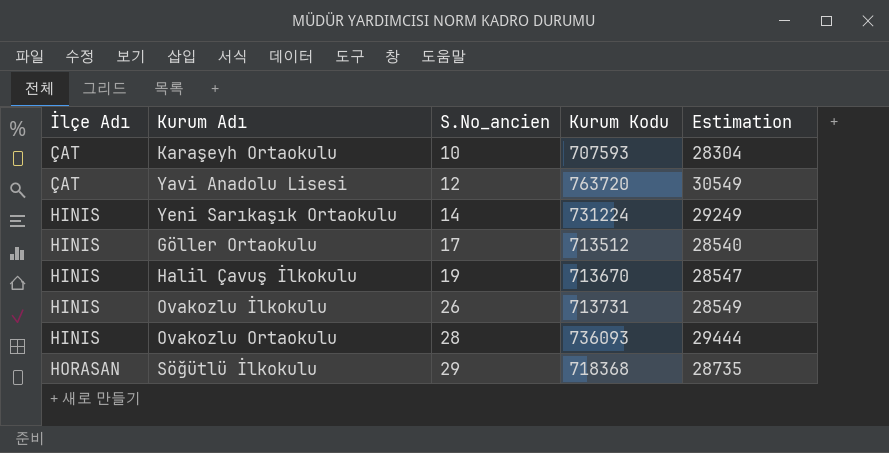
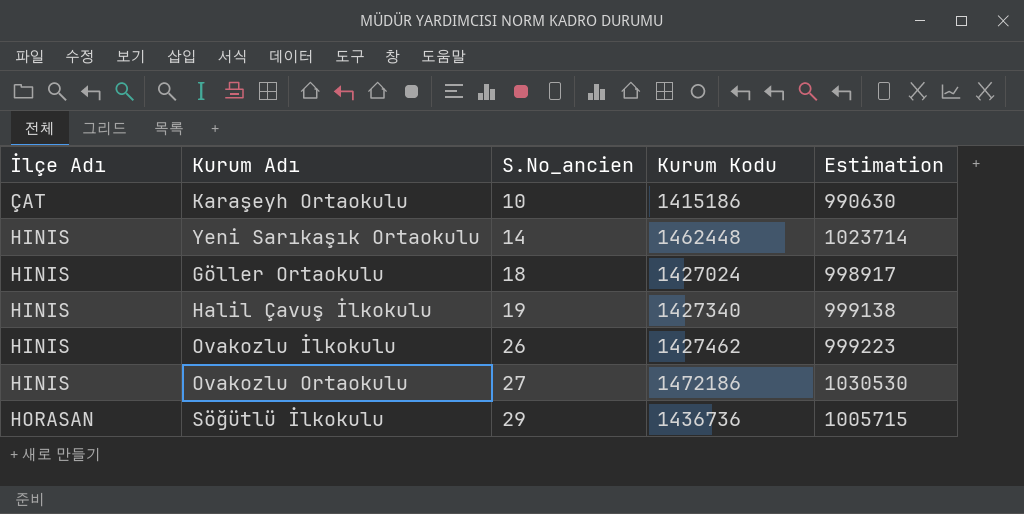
column Estimation | formula: [Kurum Kodu] * 0,04 -> [Kurum Kodu] * 0,7
row Yavi Anadolu Lisesi: ÇAT | 12 | 763720 | 30549 -> none
Karaşeyh Ortaokulu | Kurum Kodu: 707593 -> 1415186
Yeni Sarıkaşık Ortaokulu | Kurum Kodu: 731224 -> 1462448
Göller Ortaokulu | S.No_ancien: 17 -> 18
Göller Ortaokulu | Kurum Kodu: 713512 -> 1427024
Halil Çavuş İlkokulu | Kurum Kodu: 713670 -> 1427340
Ovakozlu İlkokulu | Kurum Kodu: 713731 -> 1427462
Ovakozlu Ortaokulu | S.No_ancien: 28 -> 27
Ovakozlu Ortaokulu | Kurum Kodu: 736093 -> 1472186
Söğütlü İlkokulu | Kurum Kodu: 718368 -> 1436736

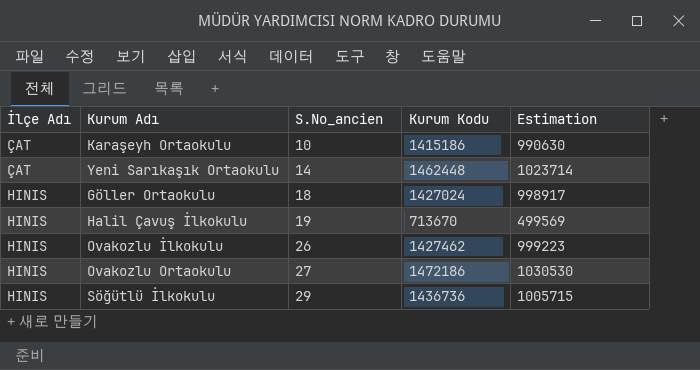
Yeni Sarıkaşık Ortaokulu | İlçe Adı: HINIS -> ÇAT
Halil Çavuş İlkokulu | Kurum Kodu: 1427340 -> 713670
Halil Çavuş İlkokulu | Estimation: 999138 -> 499569
Söğütlü İlkokulu | İlçe Adı: HORASAN -> HINIS

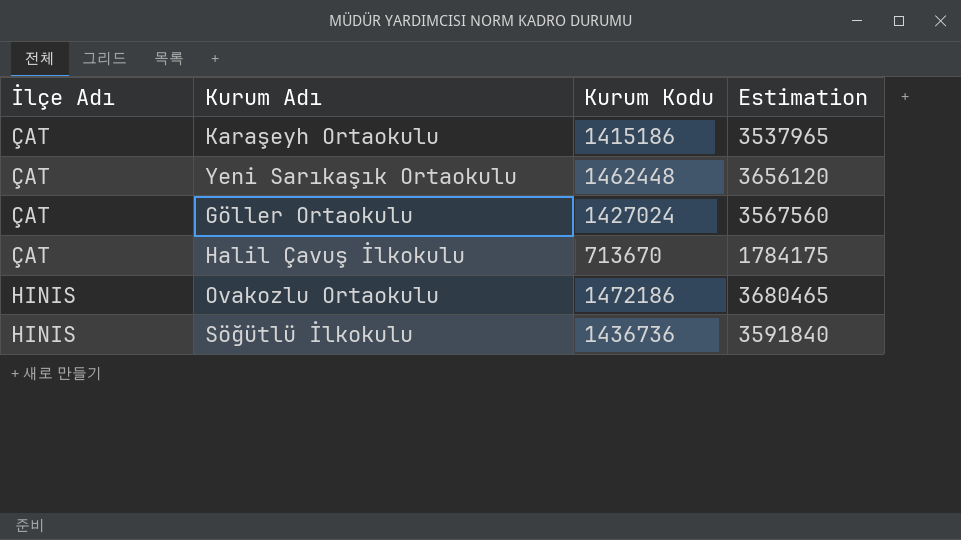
column S.No_ancien | position: 3 -> none
column Estimation | formula: [Kurum Kodu] * 0,7 -> [Kurum Kodu] * 2,5
row Ovakozlu İlkokulu: HINIS | 26 | 1427462 | 999223 -> none
Göller Ortaokulu | İlçe Adı: HINIS -> ÇAT
Halil Çavuş İlkokulu | İlçe Adı: HINIS -> ÇAT

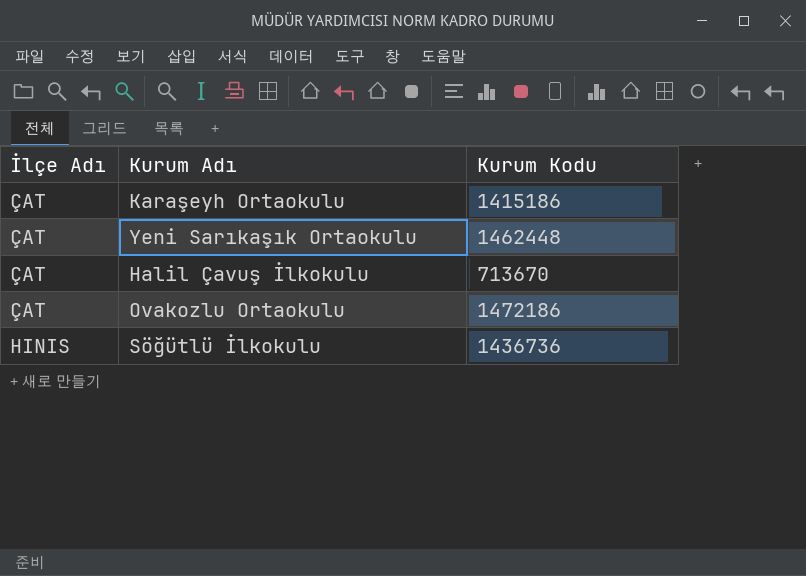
column Estimation | formula: [Kurum Kodu] * 2,5 -> none
row Göller Ortaokulu: ÇAT | 1427024 | 3567560 -> none
Ovakozlu Ortaokulu | İlçe Adı: HINIS -> ÇAT

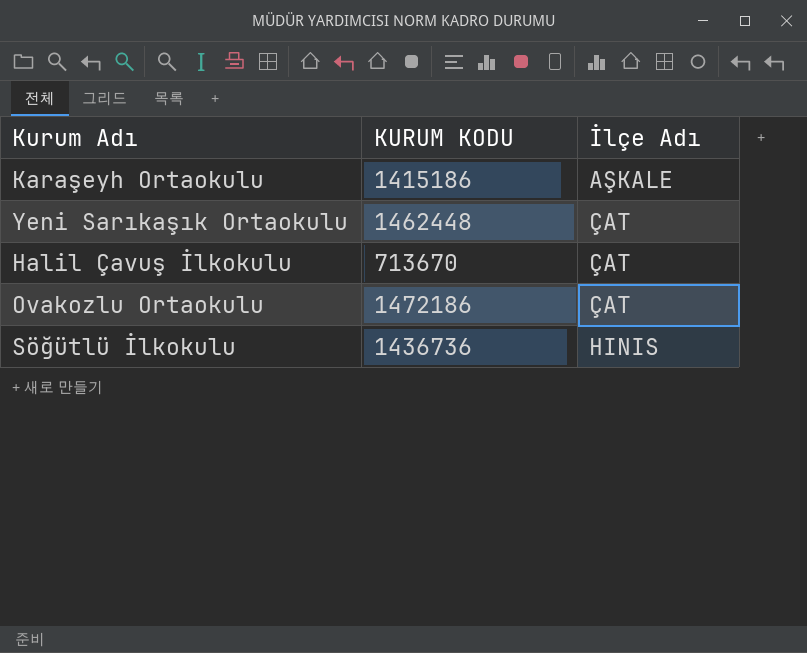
column name: Kurum Kodu -> KURUM KODU
column İlçe Adı | position: 1 -> 3
Karaşeyh Ortaokulu | İlçe Adı: ÇAT -> AŞKALE

